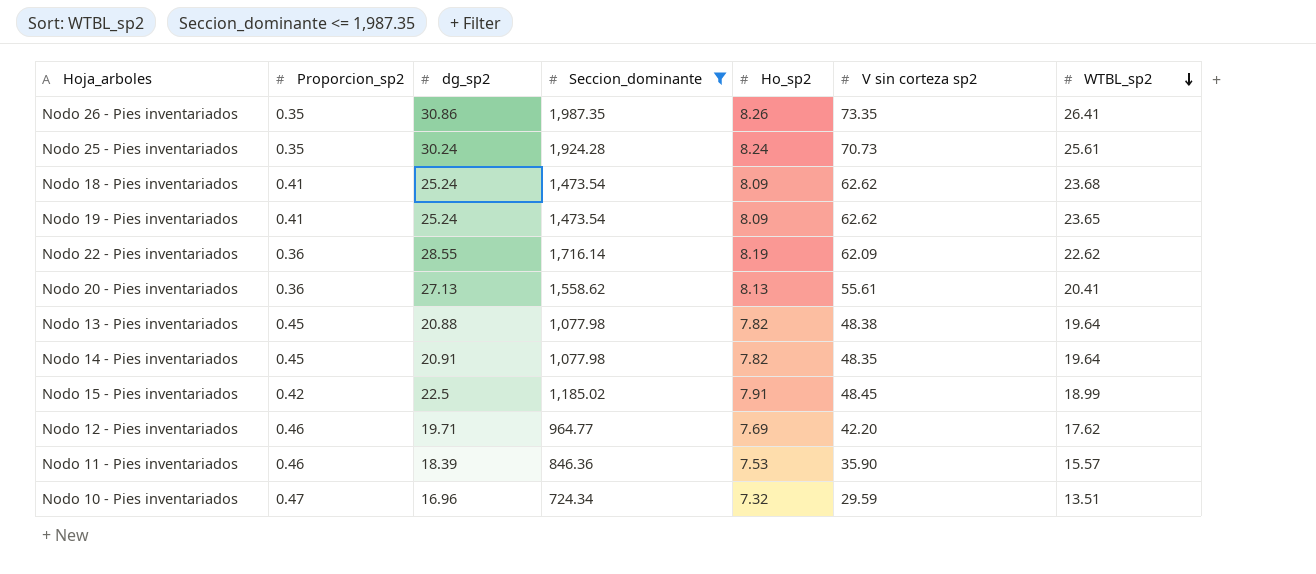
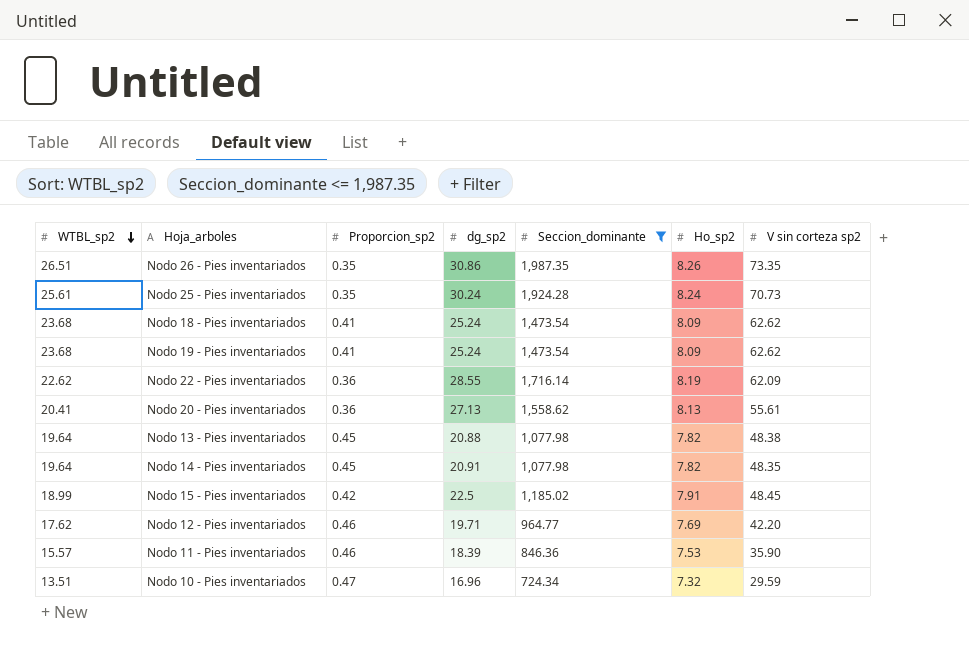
column WTBL_sp2 | position: 7 -> 1
Nodo 26 - Pies inventariados | WTBL_sp2: 26.41 -> 26.51
Nodo 19 - Pies inventariados | WTBL_sp2: 23.65 -> 23.68

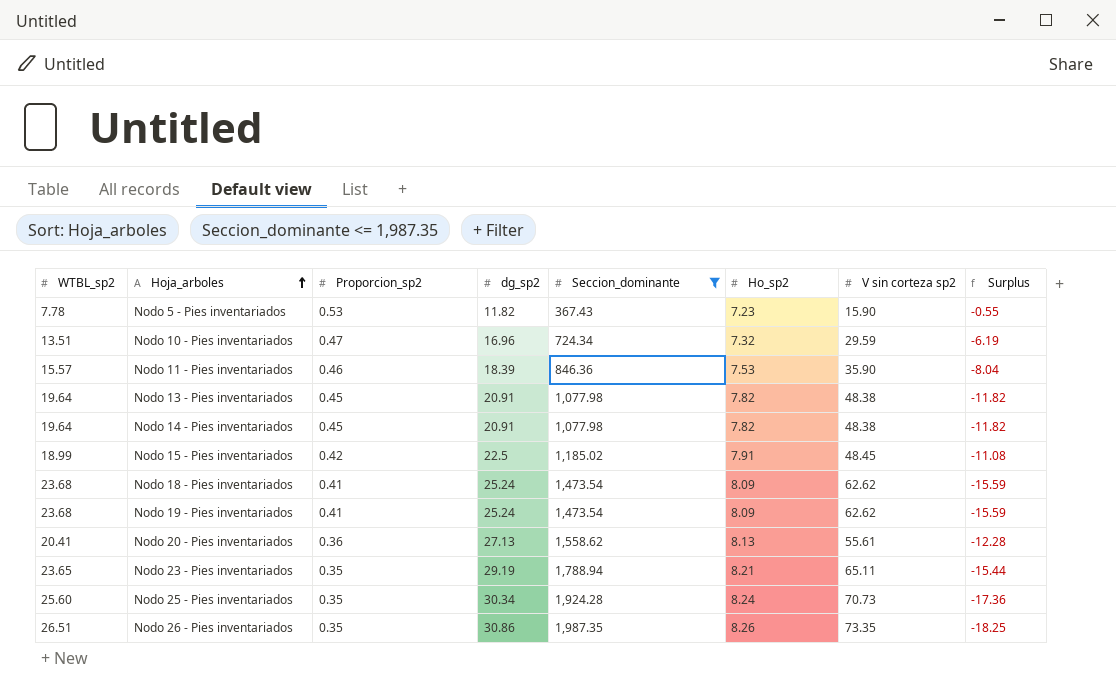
row order: WTBL_sp2 descending -> Hoja_arboles ascending
column Surplus | formula: none -> [Ho_sp2] - [WTBL_sp2]
row Nodo 22 - Pies inventariados: 22.62 | 0.36 | 28.55 | 1,716.14 | 8.19 | 62.09 -> none
row Nodo 12 - Pies inventariados: 17.62 | 0.46 | 19.71 | 964.77 | 7.69 | 42.20 -> none
row Nodo 5 - Pies inventariados: none -> 7.78 | 0.53 | 11.82 | 367.43 | 7.23 | 15.90 | -0.55
Nodo 13 - Pies inventariados | dg_sp2: 20.88 -> 20.91
Nodo 14 - Pies inventariados | V sin corteza sp2: 48.35 -> 48.38
row Nodo 23 - Pies inventariados: none -> 23.65 | 0.35 | 29.19 | 1,788.94 | 8.21 | 65.11 | -15.44
Nodo 25 - Pies inventariados | WTBL_sp2: 25.61 -> 25.60
Nodo 25 - Pies inventariados | dg_sp2: 30.24 -> 30.34

